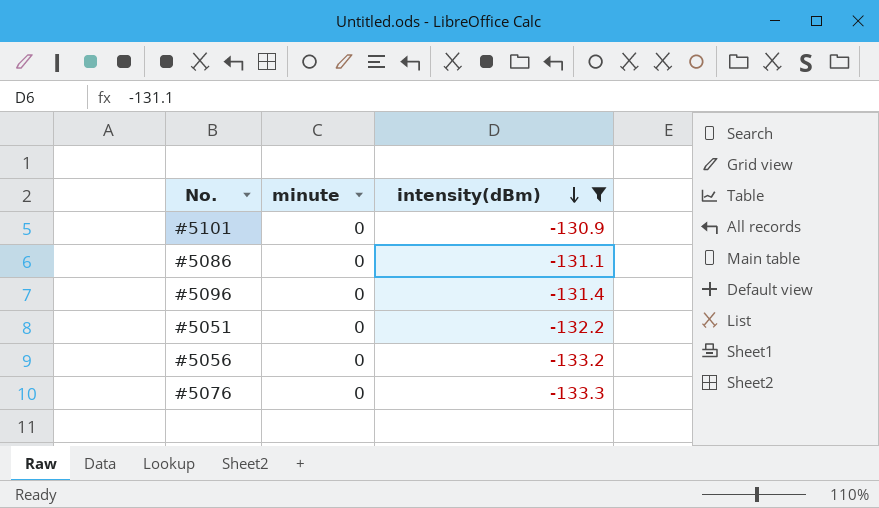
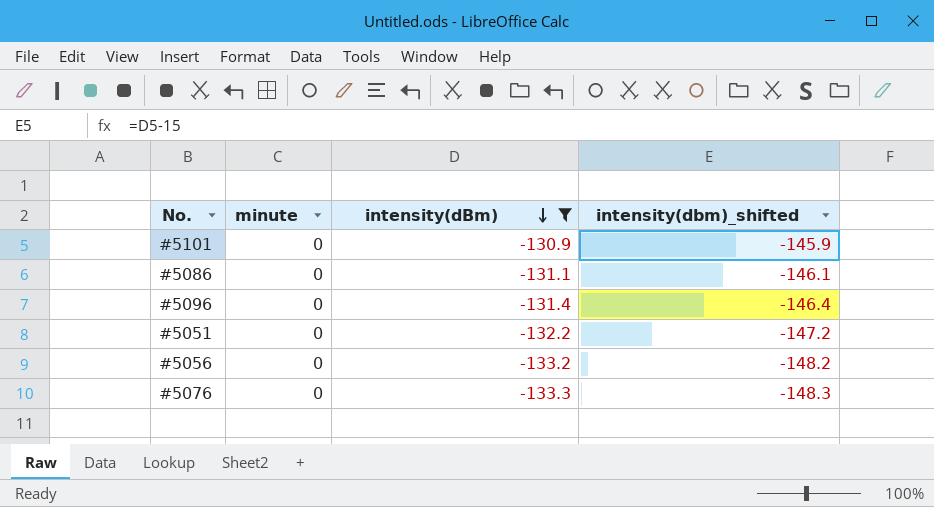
column intensity(dbm)_shifted | formula: none -> [intensity(dBm)] - 15

